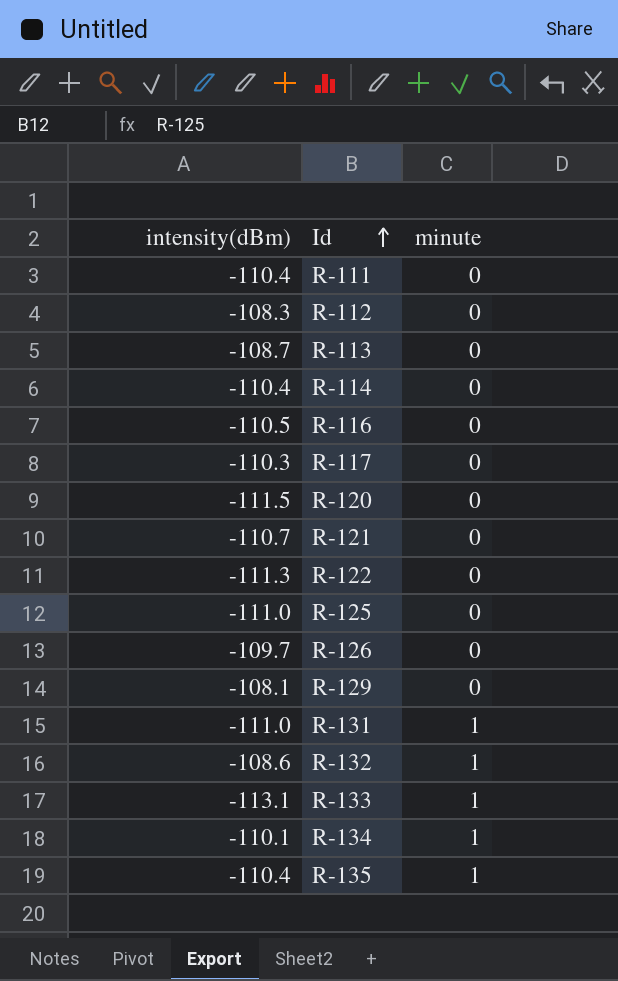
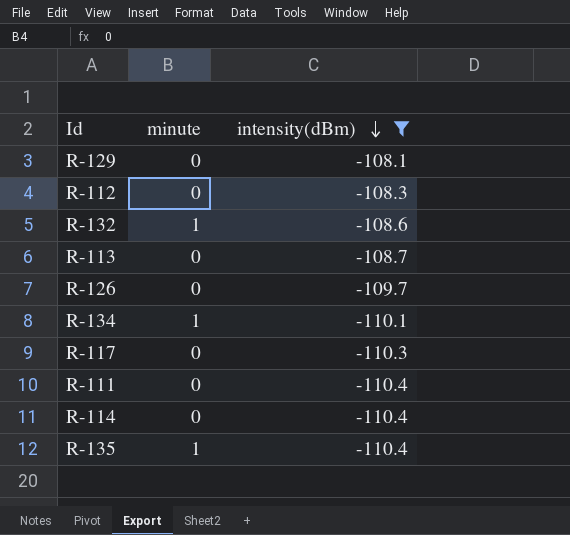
filter: none -> intensity(dBm) >= -110.4
row order: Id ascending -> intensity(dBm) descending
column intensity(dBm) | position: 1 -> 3

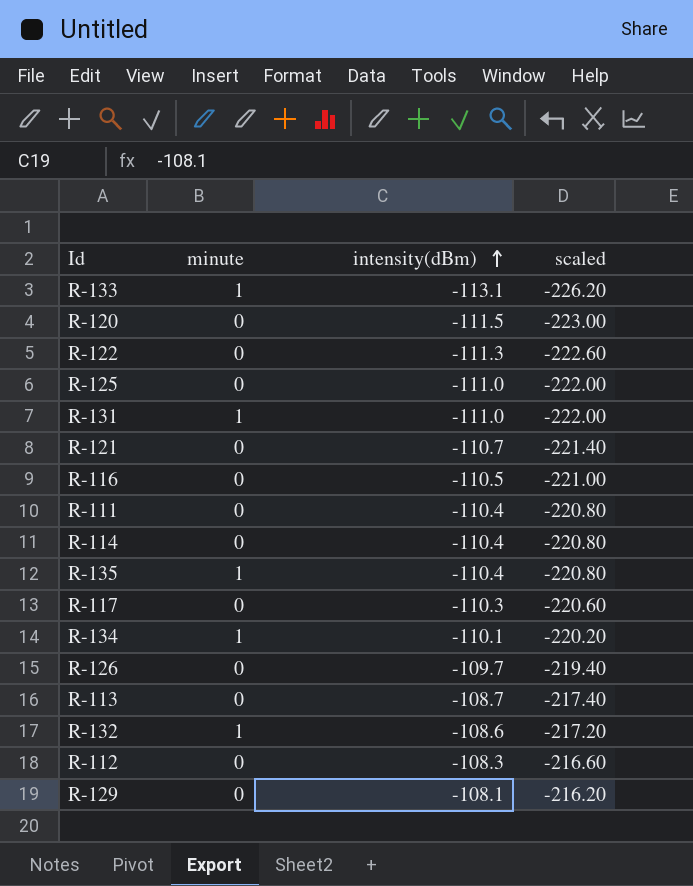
filter: intensity(dBm) >= -110.4 -> none
row order: intensity(dBm) descending -> intensity(dBm) ascending
column scaled | formula: none -> [intensity(dBm)] * 2

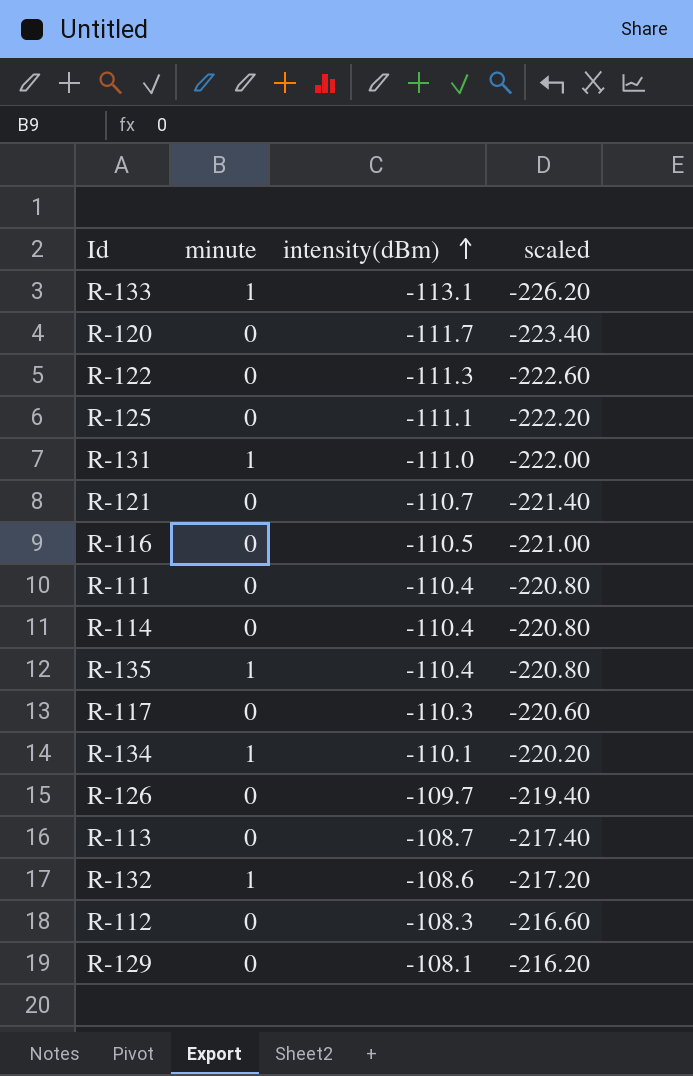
R-120 | intensity(dBm): -111.5 -> -111.7
R-120 | scaled: -223.00 -> -223.40
R-125 | intensity(dBm): -111.0 -> -111.1
R-125 | scaled: -222.00 -> -222.20

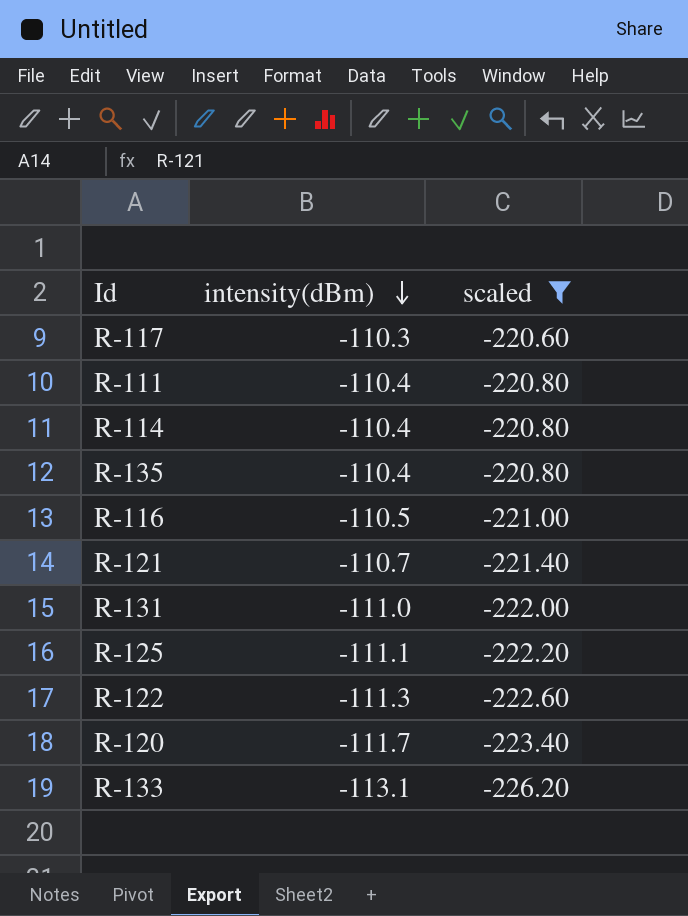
filter: none -> scaled <= -220.60
row order: intensity(dBm) ascending -> intensity(dBm) descending
column minute | position: 2 -> none

